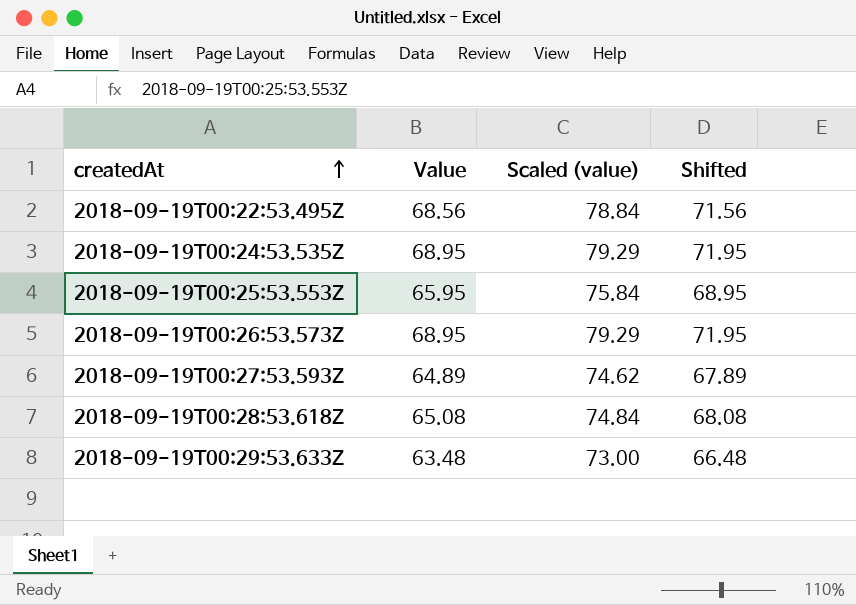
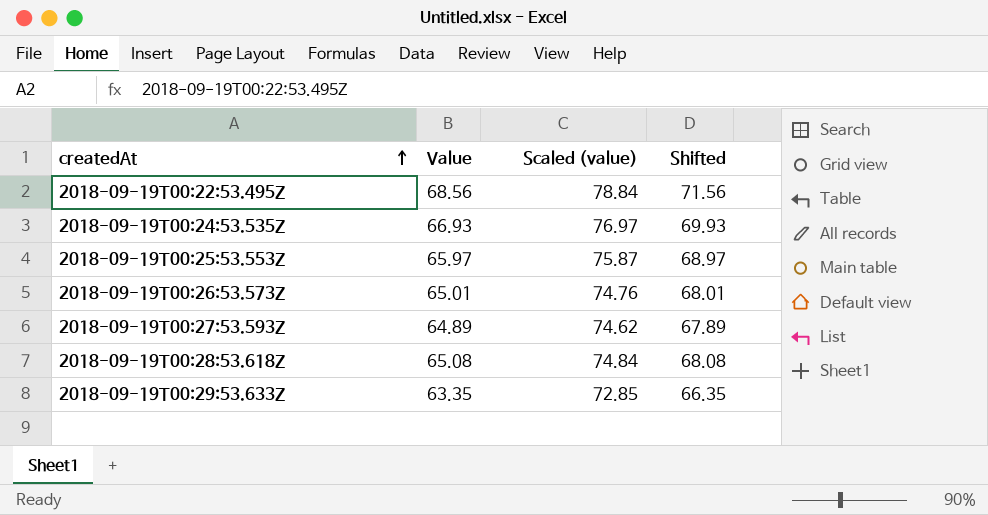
2018-09-19T00:24:53.535Z | Value: 68.95 -> 66.93
2018-09-19T00:24:53.535Z | Scaled (value): 79.29 -> 76.97
2018-09-19T00:24:53.535Z | Shifted: 71.95 -> 69.93
2018-09-19T00:25:53.553Z | Value: 65.95 -> 65.97
2018-09-19T00:25:53.553Z | Scaled (value): 75.84 -> 75.87
2018-09-19T00:25:53.553Z | Shifted: 68.95 -> 68.97
2018-09-19T00:26:53.573Z | Value: 68.95 -> 65.01
2018-09-19T00:26:53.573Z | Scaled (value): 79.29 -> 74.76
2018-09-19T00:26:53.573Z | Shifted: 71.95 -> 68.01
2018-09-19T00:29:53.633Z | Value: 63.48 -> 63.35
2018-09-19T00:29:53.633Z | Scaled (value): 73.00 -> 72.85
2018-09-19T00:29:53.633Z | Shifted: 66.48 -> 66.35

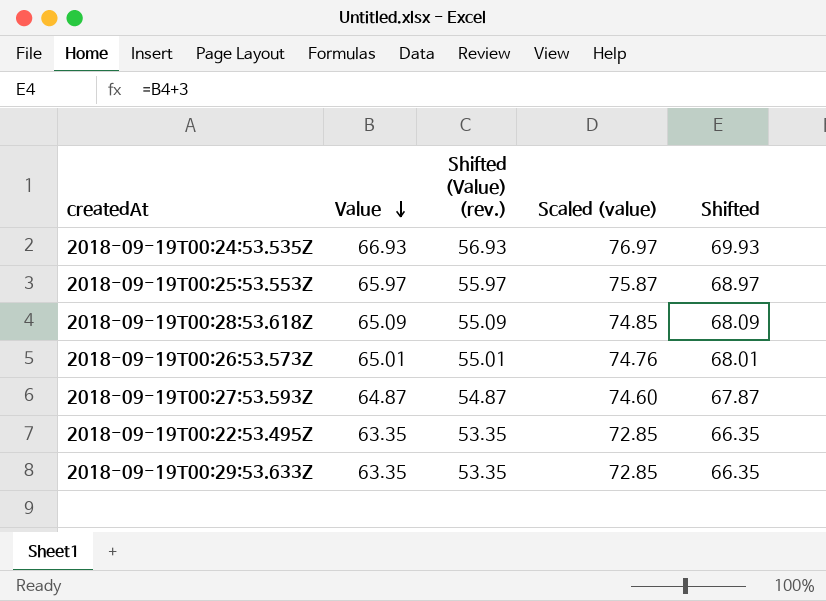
row order: createdAt ascending -> Value descending
column Shifted (Value) (rev.) | formula: none -> [Value] - 10
2018-09-19T00:28:53.618Z | Value: 65.08 -> 65.09
2018-09-19T00:28:53.618Z | Scaled (value): 74.84 -> 74.85
2018-09-19T00:28:53.618Z | Shifted: 68.08 -> 68.09
2018-09-19T00:27:53.593Z | Value: 64.89 -> 64.87
2018-09-19T00:27:53.593Z | Scaled (value): 74.62 -> 74.60
2018-09-19T00:27:53.593Z | Shifted: 67.89 -> 67.87
2018-09-19T00:22:53.495Z | Value: 68.56 -> 63.35
2018-09-19T00:22:53.495Z | Scaled (value): 78.84 -> 72.85
2018-09-19T00:22:53.495Z | Shifted: 71.56 -> 66.35

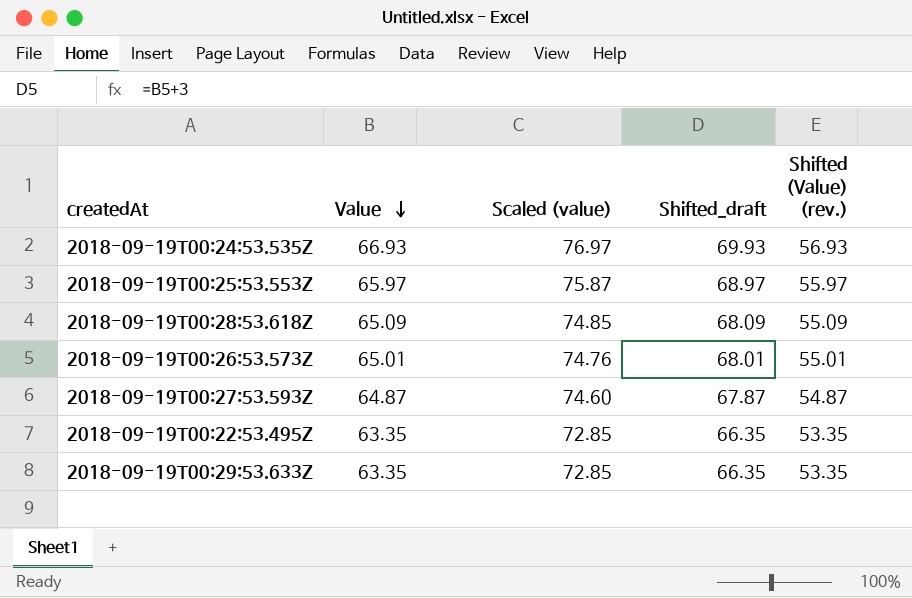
column name: Shifted -> Shifted_draft
column Shifted (Value) (rev.) | position: 3 -> 5

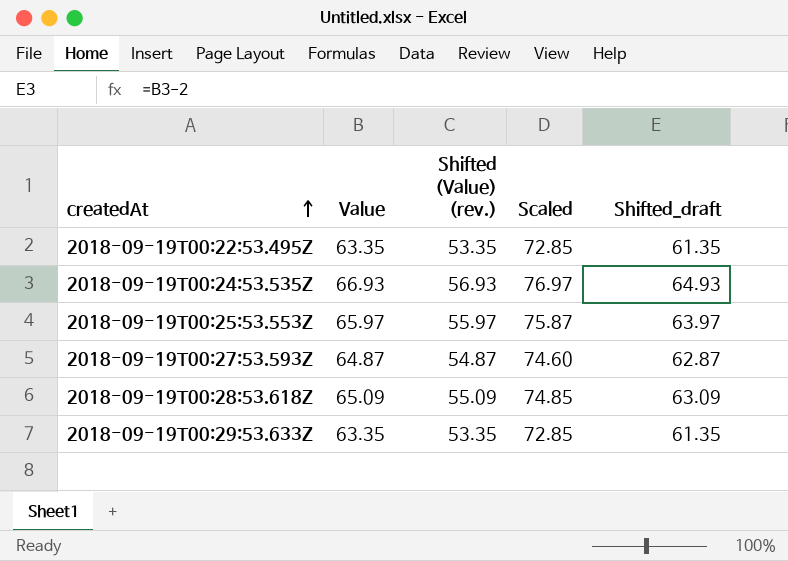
row order: Value descending -> createdAt ascending
column Shifted (Value) (rev.) | position: 5 -> 3
column name: Scaled (value) -> Scaled
column Shifted_draft | formula: [Value] + 3 -> [Value] - 2
row 2018-09-19T00:26:53.573Z: 65.01 | 74.76 | 68.01 | 55.01 -> none

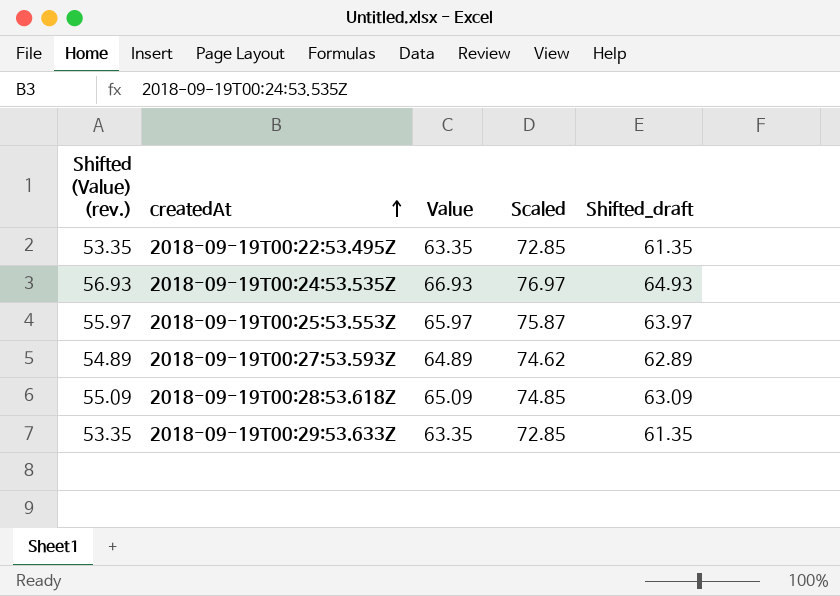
column Shifted (Value) (rev.) | position: 3 -> 1
2018-09-19T00:27:53.593Z | Shifted (Value) (rev.): 54.87 -> 54.89
2018-09-19T00:27:53.593Z | Value: 64.87 -> 64.89
2018-09-19T00:27:53.593Z | Scaled: 74.60 -> 74.62
2018-09-19T00:27:53.593Z | Shifted_draft: 62.87 -> 62.89

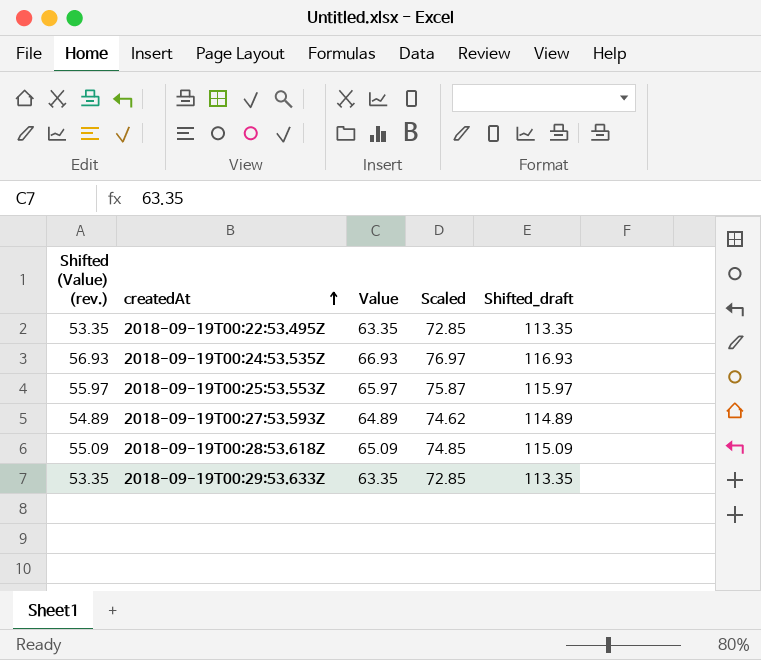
column Shifted_draft | formula: [Value] - 2 -> [Value] + 50

